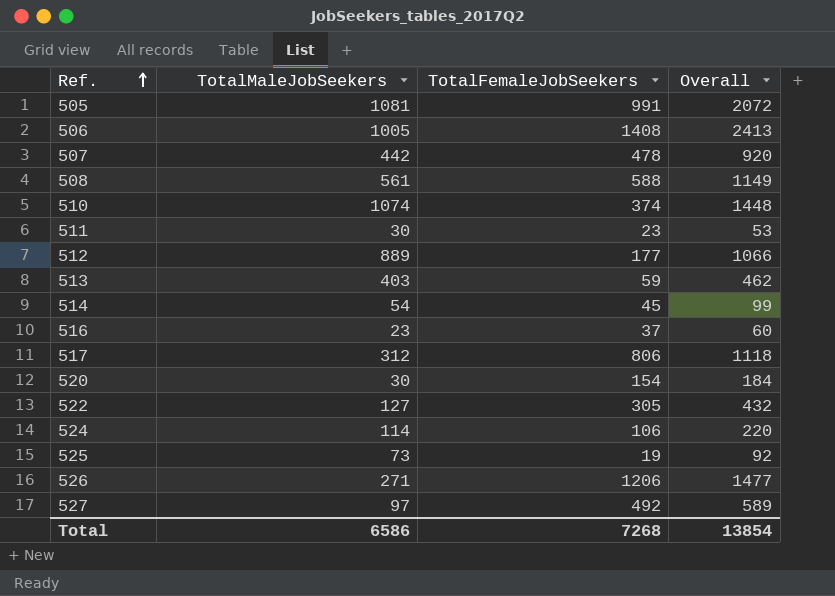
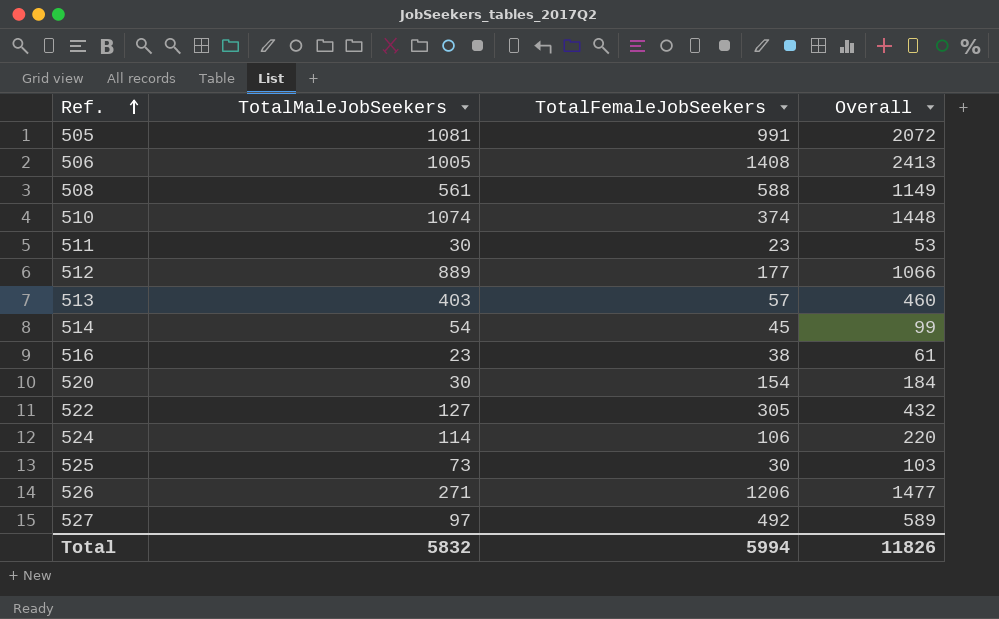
row 507: 442 | 478 | 920 -> none
row 517: 312 | 806 | 1118 -> none
513 | TotalFemaleJobSeekers: 59 -> 57
513 | Overall: 462 -> 460
516 | TotalFemaleJobSeekers: 37 -> 38
516 | Overall: 60 -> 61
525 | TotalFemaleJobSeekers: 19 -> 30
525 | Overall: 92 -> 103
Total | TotalMaleJobSeekers: 6586 -> 5832
Total | TotalFemaleJobSeekers: 7268 -> 5994
Total | Overall: 13854 -> 11826

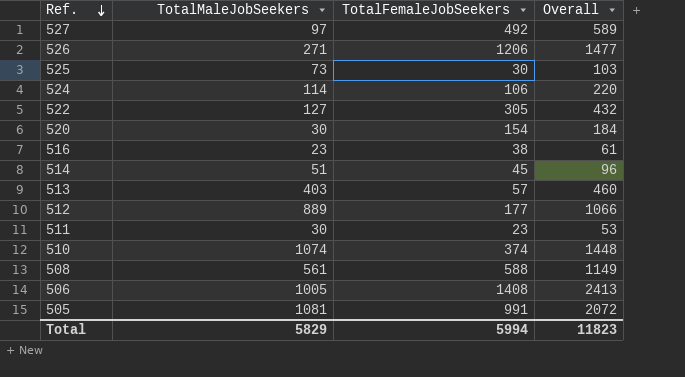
row order: Ref. ascending -> Ref. descending
514 | TotalMaleJobSeekers: 54 -> 51
514 | Overall: 99 -> 96
Total | TotalMaleJobSeekers: 5832 -> 5829
Total | Overall: 11826 -> 11823

